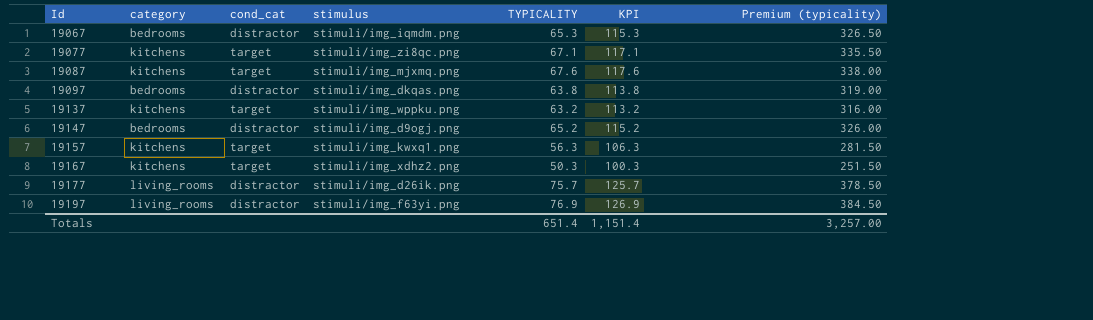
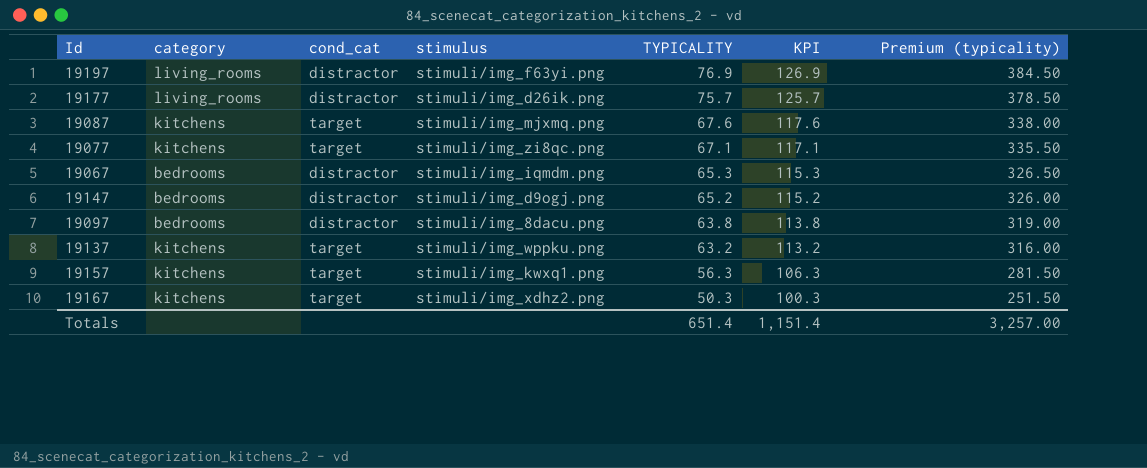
row order: Id ascending -> TYPICALITY descending
19097 | stimulus: stimuli/img_dkqas.png -> stimuli/img_8dacu.png

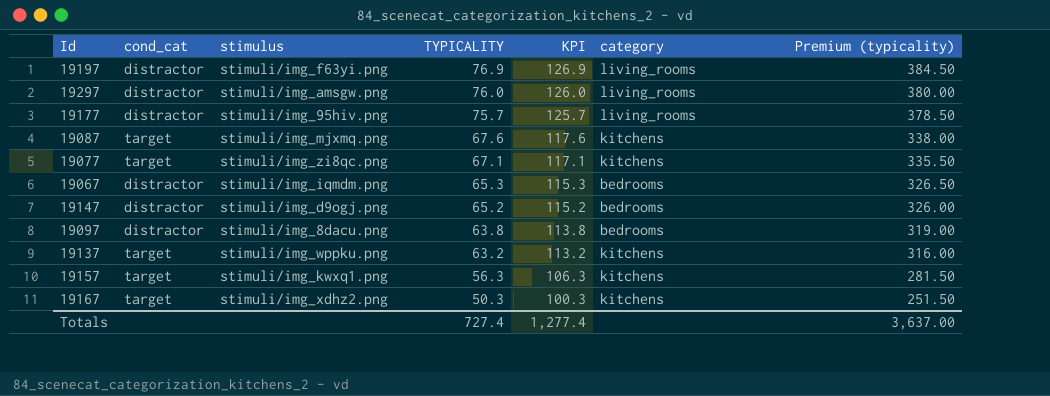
column category | position: 2 -> 6
row 19297: none -> distractor | stimuli/img_amsgw.png | 76.0 | 126.0 | living_rooms | 380.00
19177 | stimulus: stimuli/img_d26ik.png -> stimuli/img_95hiv.png
Totals | TYPICALITY: 651.4 -> 727.4
Totals | KPI: 1,151.4 -> 1,277.4
Totals | Premium (typicality): 3,257.00 -> 3,637.00

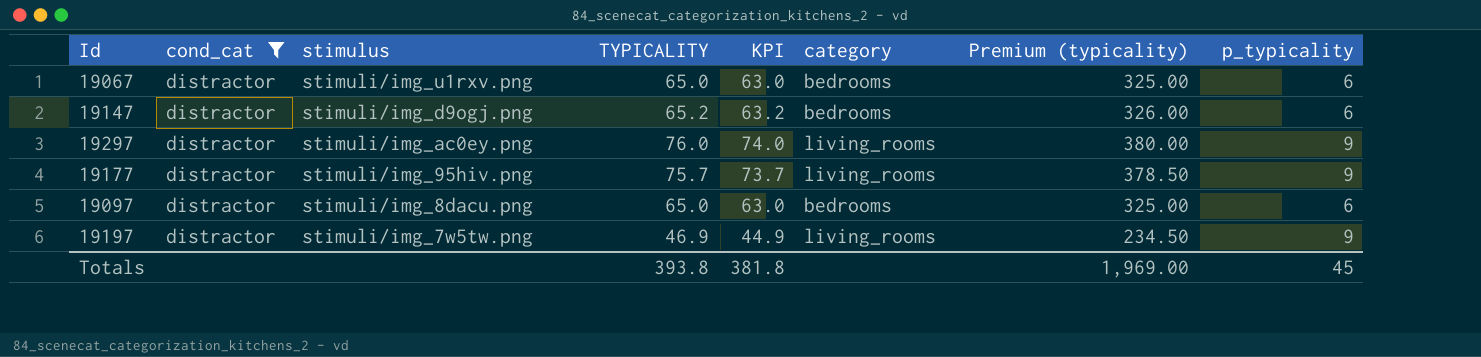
filter: none -> cond_cat = distractor
row order: TYPICALITY descending -> stimulus descending
column KPI | formula: [TYPICALITY] + 50 -> [TYPICALITY] - 2
column p_typicality | position: none -> 8
19067 | stimulus: stimuli/img_iqmdm.png -> stimuli/img_u1rxv.png
19067 | TYPICALITY: 65.3 -> 65.0
19067 | Premium (typicality): 326.50 -> 325.00
19297 | stimulus: stimuli/img_amsgw.png -> stimuli/img_ac0ey.png
19097 | TYPICALITY: 63.8 -> 65.0
19097 | Premium (typicality): 319.00 -> 325.00
19197 | stimulus: stimuli/img_f63yi.png -> stimuli/img_7w5tw.png
19197 | TYPICALITY: 76.9 -> 46.9
19197 | Premium (typicality): 384.50 -> 234.50
Totals | TYPICALITY: 727.4 -> 393.8
Totals | KPI: 1,277.4 -> 381.8
Totals | Premium (typicality): 3,637.00 -> 1,969.00

